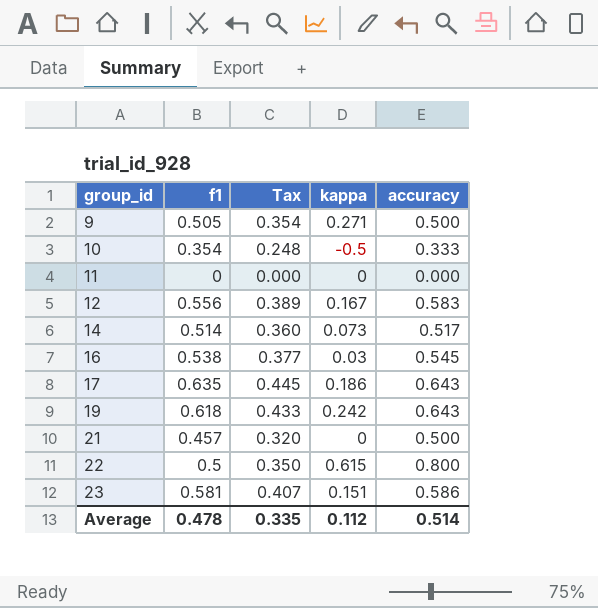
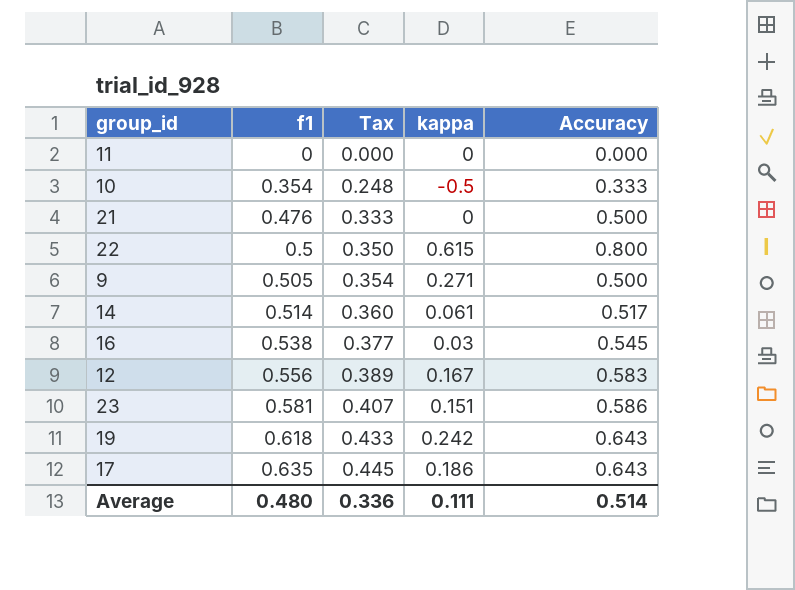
row order: group_id ascending -> f1 ascending
column name: accuracy -> Accuracy
21 | f1: 0.457 -> 0.476
21 | Tax: 0.320 -> 0.333
14 | kappa: 0.073 -> 0.061
Average | f1: 0.478 -> 0.480
Average | Tax: 0.335 -> 0.336
Average | kappa: 0.112 -> 0.111

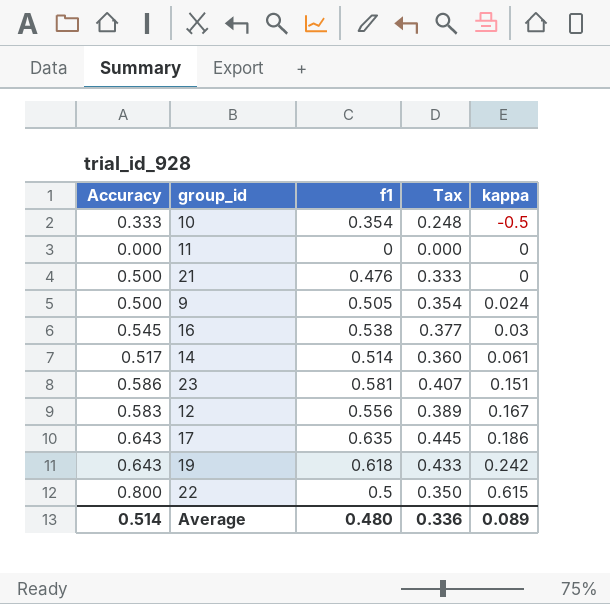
row order: f1 ascending -> kappa ascending
column Accuracy | position: 5 -> 1
9 | kappa: 0.271 -> 0.024
Average | kappa: 0.111 -> 0.089

